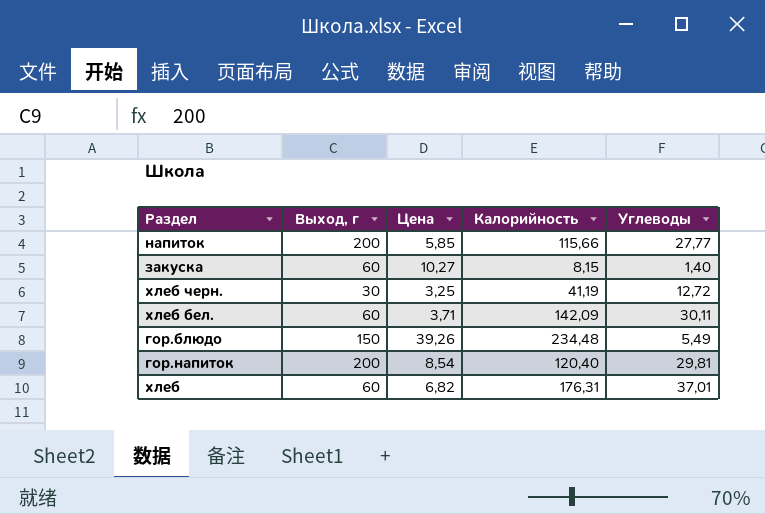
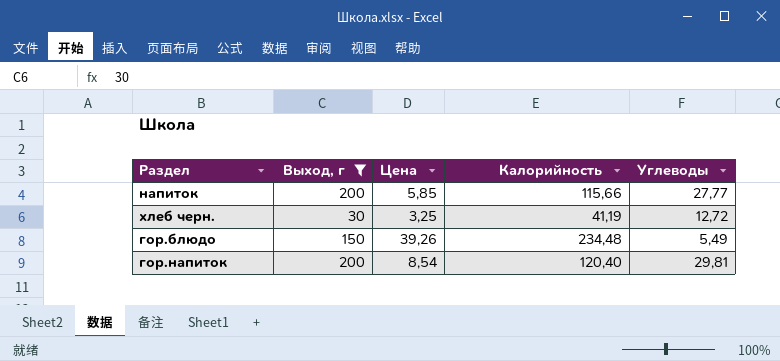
filter: none -> Выход, г != 60

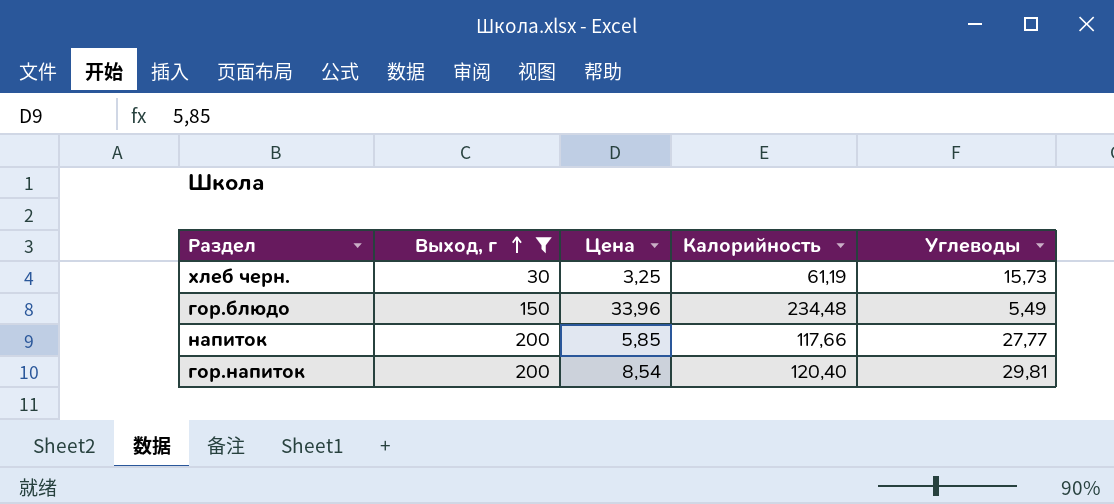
row order: none -> Выход, г ascending
хлеб черн. | Калорийность: 41,19 -> 61,19
хлеб черн. | Углеводы: 12,72 -> 15,73
гор.блюдо | Цена: 39,26 -> 33,96
напиток | Калорийность: 115,66 -> 117,66

